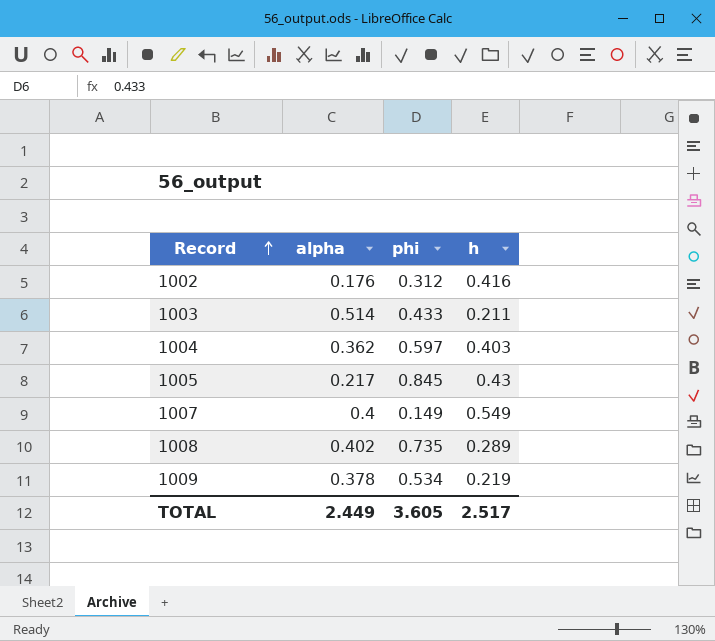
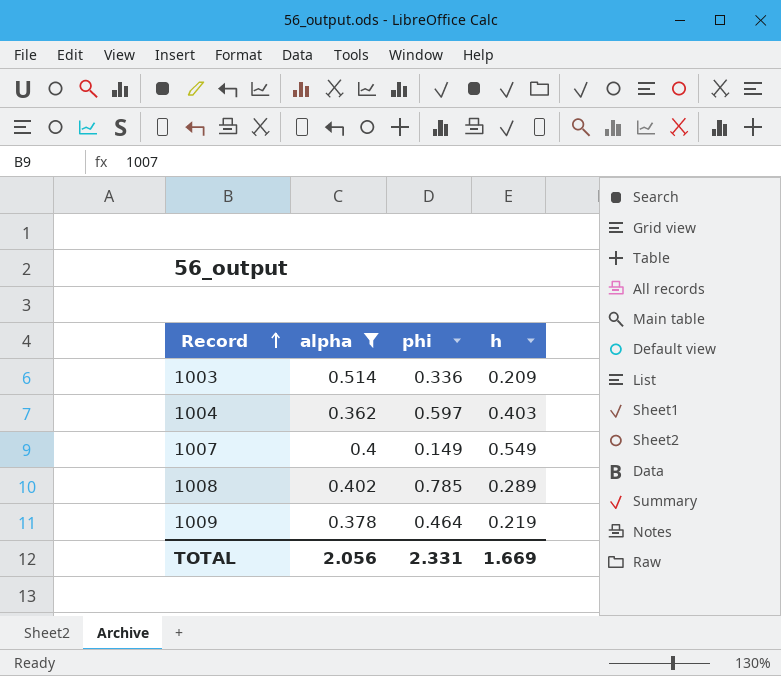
filter: none -> alpha >= 0.362
1003 | phi: 0.433 -> 0.336
1003 | h: 0.211 -> 0.209
1008 | phi: 0.735 -> 0.785
1009 | phi: 0.534 -> 0.464
TOTAL | alpha: 2.449 -> 2.056
TOTAL | phi: 3.605 -> 2.331
TOTAL | h: 2.517 -> 1.669

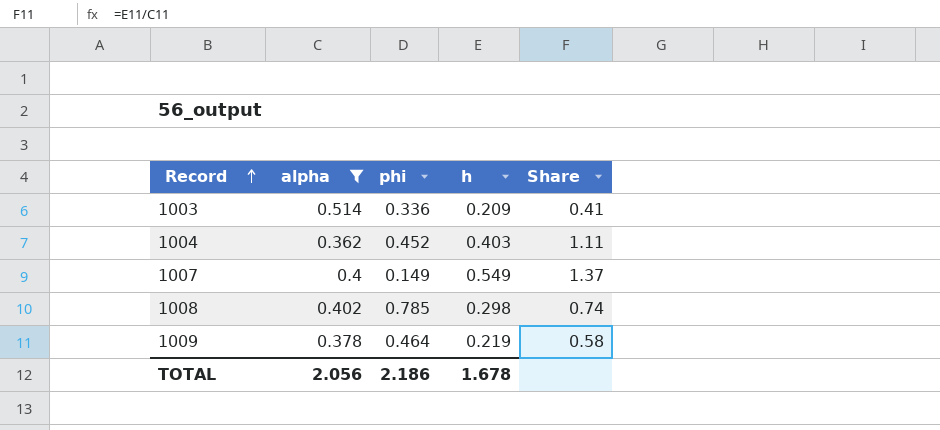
column Share | formula: none -> [h] / [alpha]
1004 | phi: 0.597 -> 0.452
1008 | h: 0.289 -> 0.298
TOTAL | phi: 2.331 -> 2.186
TOTAL | h: 1.669 -> 1.678

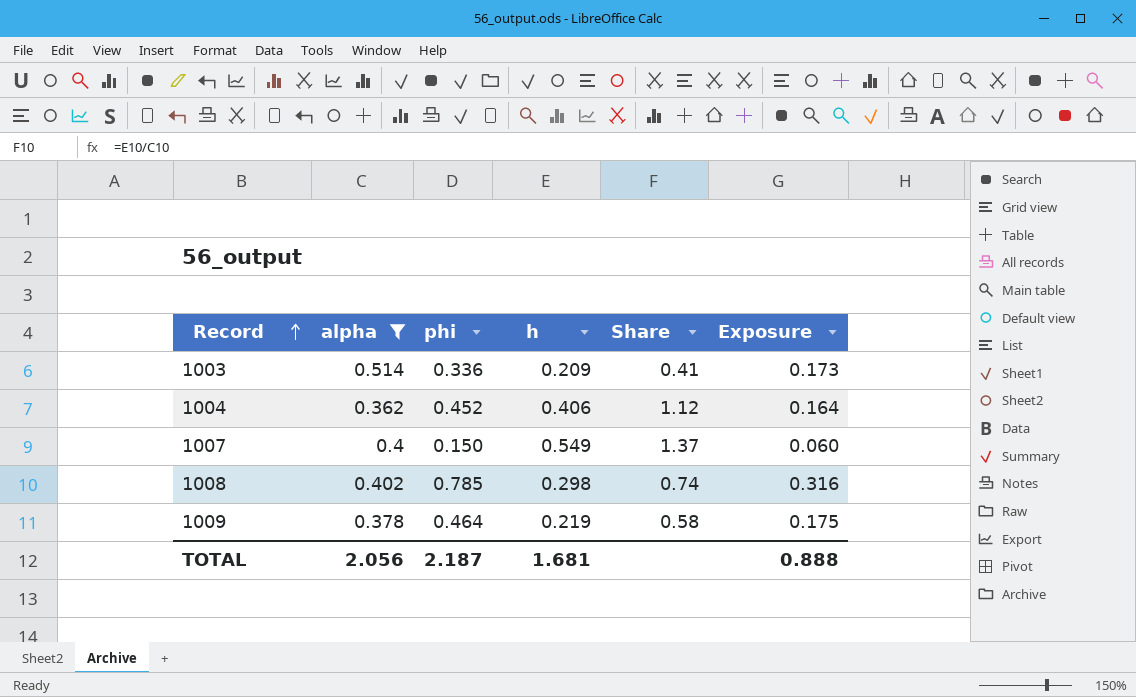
column Exposure | formula: none -> [alpha] * [phi]
1004 | h: 0.403 -> 0.406
1004 | Share: 1.11 -> 1.12
1007 | phi: 0.149 -> 0.150
TOTAL | phi: 2.186 -> 2.187
TOTAL | h: 1.678 -> 1.681

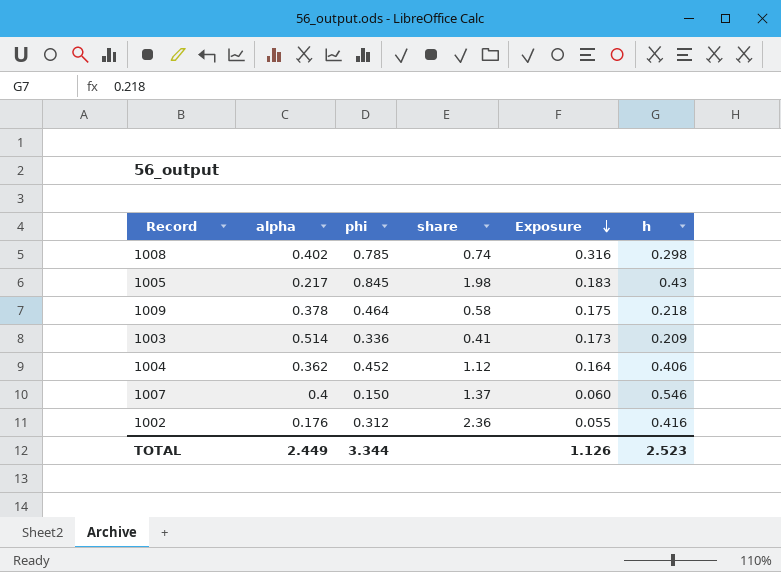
filter: alpha >= 0.362 -> none
row order: Record ascending -> Exposure descending
column name: Share -> share
column h | position: 4 -> 6
1009 | h: 0.219 -> 0.218
1007 | h: 0.549 -> 0.546
TOTAL | alpha: 2.056 -> 2.449
TOTAL | phi: 2.187 -> 3.344
TOTAL | Exposure: 0.888 -> 1.126
TOTAL | h: 1.681 -> 2.523

